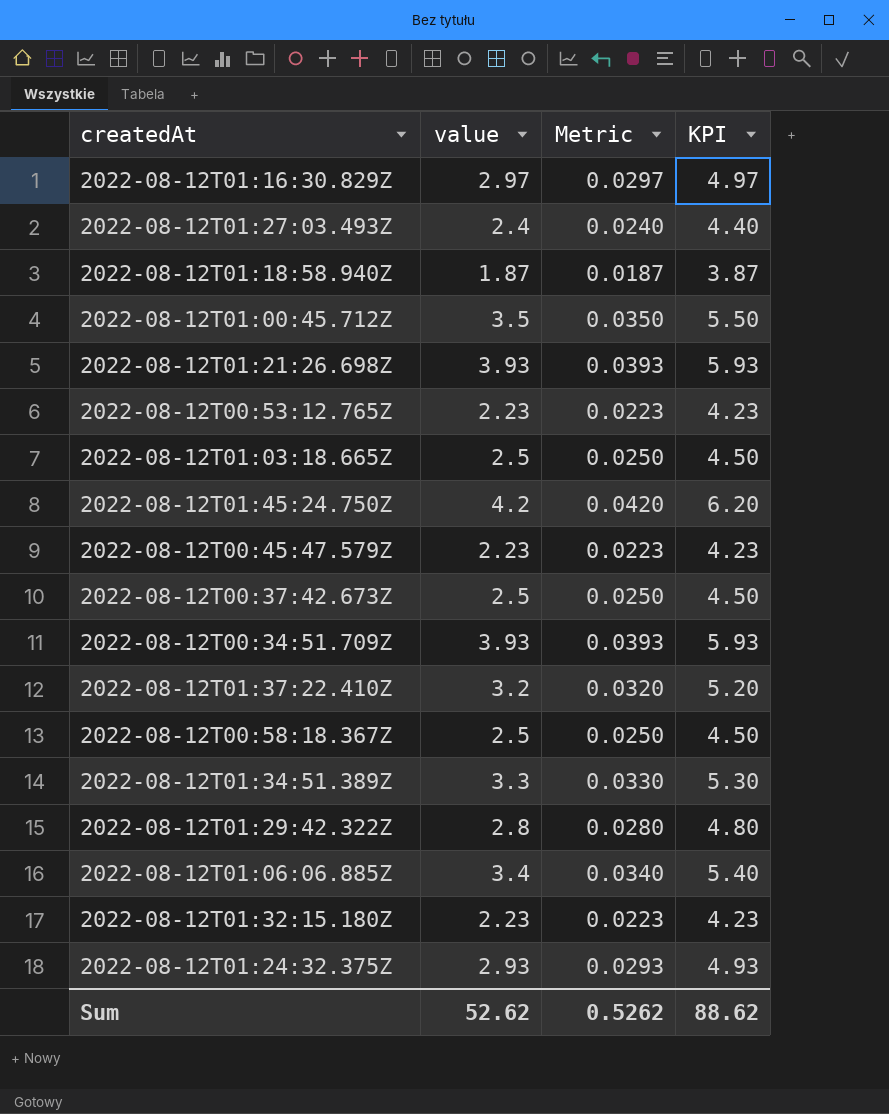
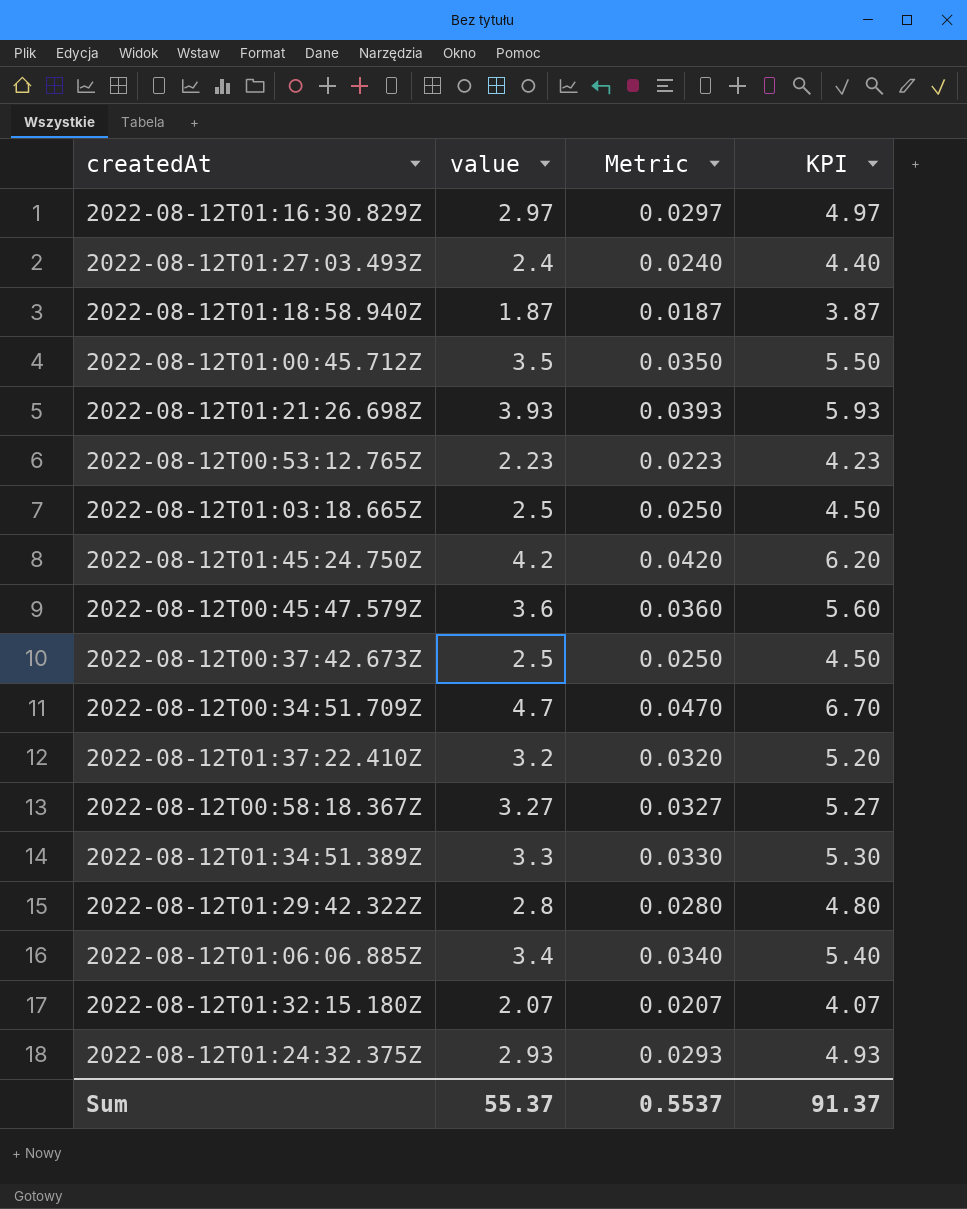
2022-08-12T00:45:47.579Z | value: 2.23 -> 3.6
2022-08-12T00:45:47.579Z | Metric: 0.0223 -> 0.0360
2022-08-12T00:45:47.579Z | KPI: 4.23 -> 5.60
2022-08-12T00:34:51.709Z | value: 3.93 -> 4.7
2022-08-12T00:34:51.709Z | Metric: 0.0393 -> 0.0470
2022-08-12T00:34:51.709Z | KPI: 5.93 -> 6.70
2022-08-12T00:58:18.367Z | value: 2.5 -> 3.27
2022-08-12T00:58:18.367Z | Metric: 0.0250 -> 0.0327
2022-08-12T00:58:18.367Z | KPI: 4.50 -> 5.27
2022-08-12T01:32:15.180Z | value: 2.23 -> 2.07
2022-08-12T01:32:15.180Z | Metric: 0.0223 -> 0.0207
2022-08-12T01:32:15.180Z | KPI: 4.23 -> 4.07
Sum | value: 52.62 -> 55.37
Sum | Metric: 0.5262 -> 0.5537
Sum | KPI: 88.62 -> 91.37

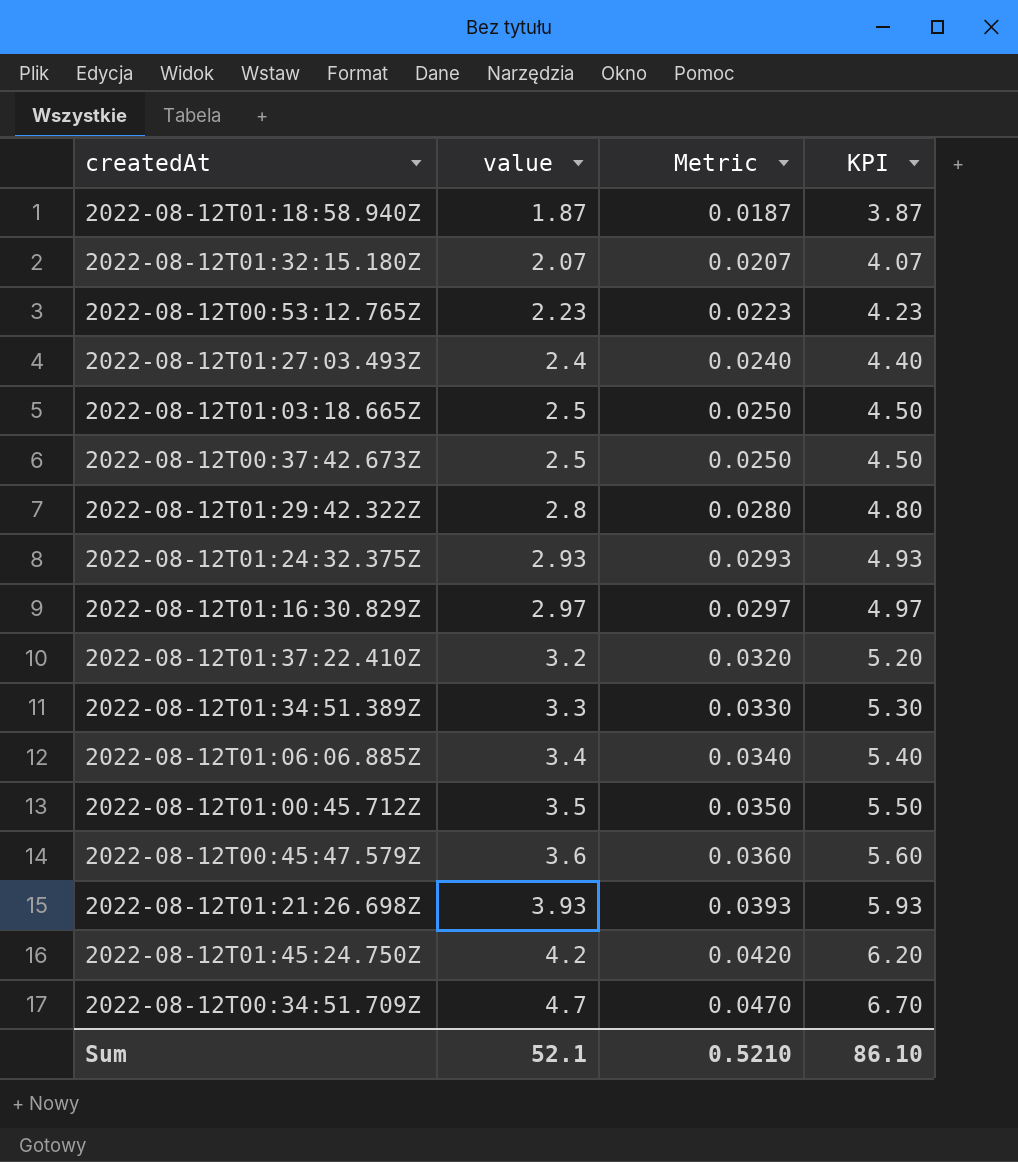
row order: none -> value ascending
row 2022-08-12T00:58:18.367Z: 3.27 | 0.0327 | 5.27 -> none
Sum | value: 55.37 -> 52.1
Sum | Metric: 0.5537 -> 0.5210
Sum | KPI: 91.37 -> 86.10

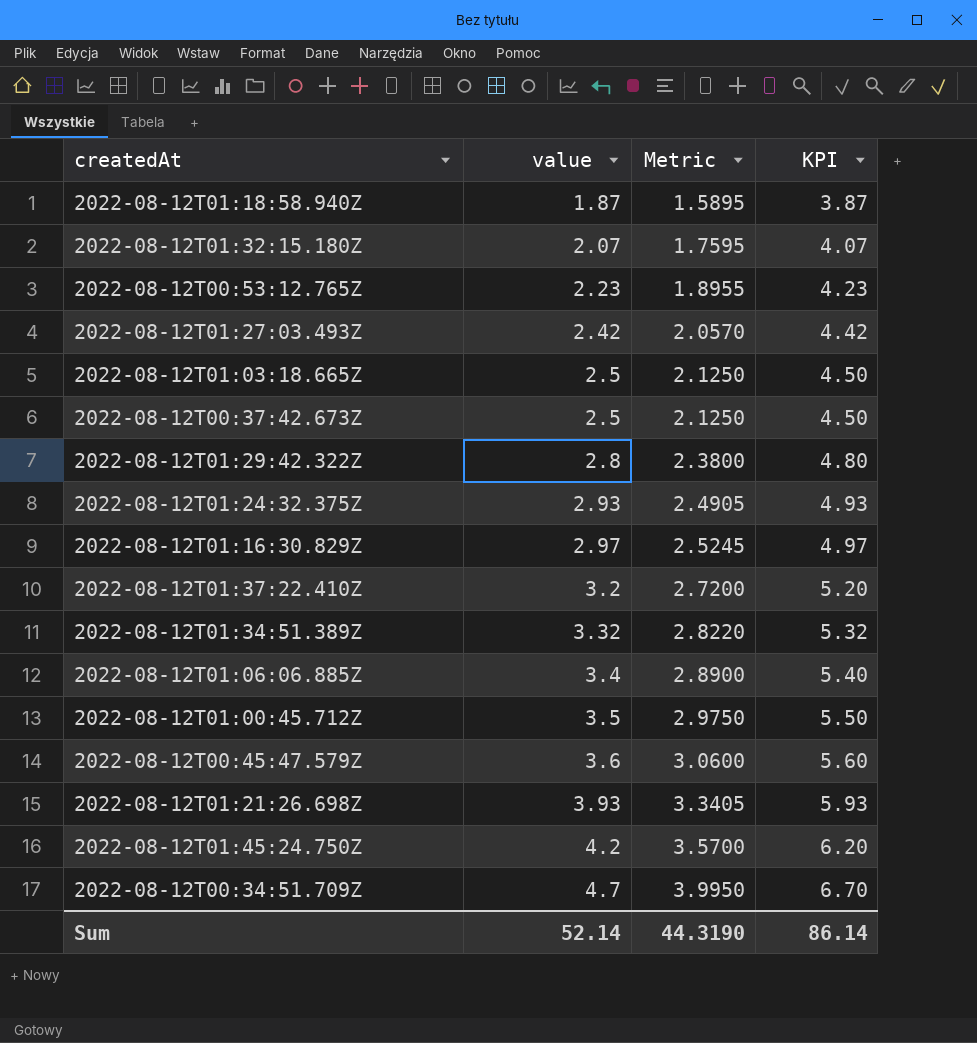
column Metric | formula: [value] * 0.01 -> [value] * 0.85
2022-08-12T01:27:03.493Z | value: 2.4 -> 2.42
2022-08-12T01:27:03.493Z | KPI: 4.40 -> 4.42
2022-08-12T01:34:51.389Z | value: 3.3 -> 3.32
2022-08-12T01:34:51.389Z | KPI: 5.30 -> 5.32
Sum | value: 52.1 -> 52.14
Sum | Metric: 0.5210 -> 44.3190
Sum | KPI: 86.10 -> 86.14

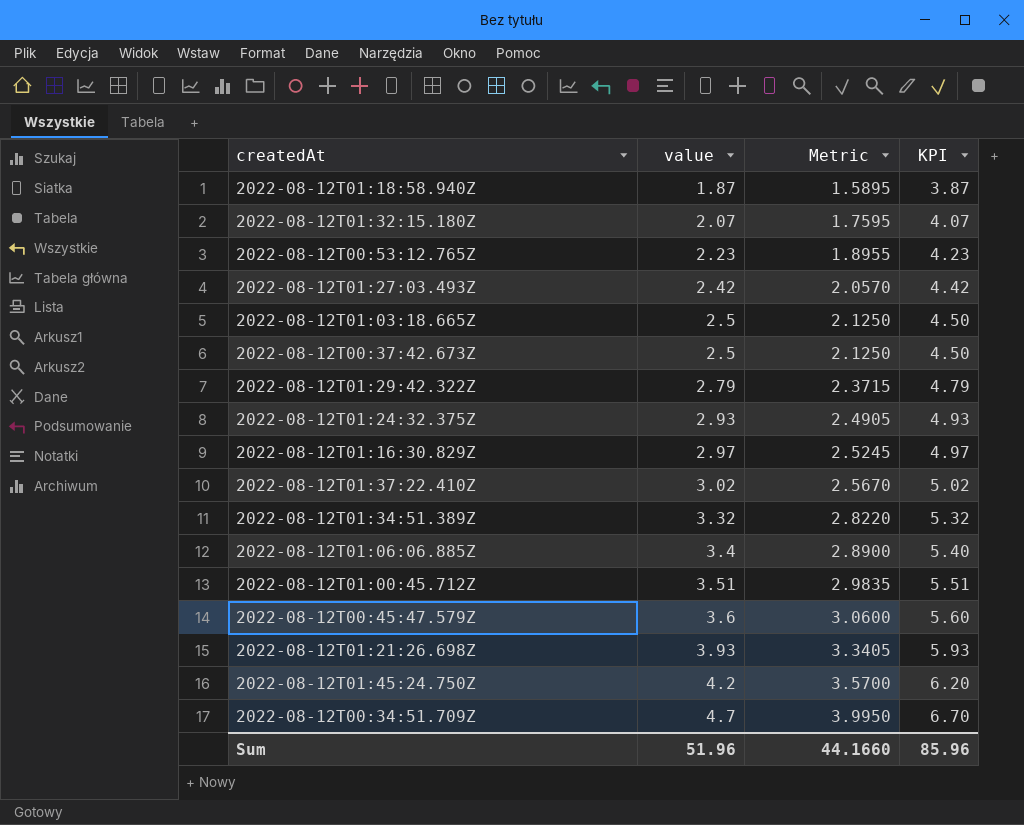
2022-08-12T01:29:42.322Z | value: 2.8 -> 2.79
2022-08-12T01:29:42.322Z | Metric: 2.3800 -> 2.3715
2022-08-12T01:29:42.322Z | KPI: 4.80 -> 4.79
2022-08-12T01:37:22.410Z | value: 3.2 -> 3.02
2022-08-12T01:37:22.410Z | Metric: 2.7200 -> 2.5670
2022-08-12T01:37:22.410Z | KPI: 5.20 -> 5.02
2022-08-12T01:00:45.712Z | value: 3.5 -> 3.51
2022-08-12T01:00:45.712Z | Metric: 2.9750 -> 2.9835
2022-08-12T01:00:45.712Z | KPI: 5.50 -> 5.51
Sum | value: 52.14 -> 51.96
Sum | Metric: 44.3190 -> 44.1660
Sum | KPI: 86.14 -> 85.96

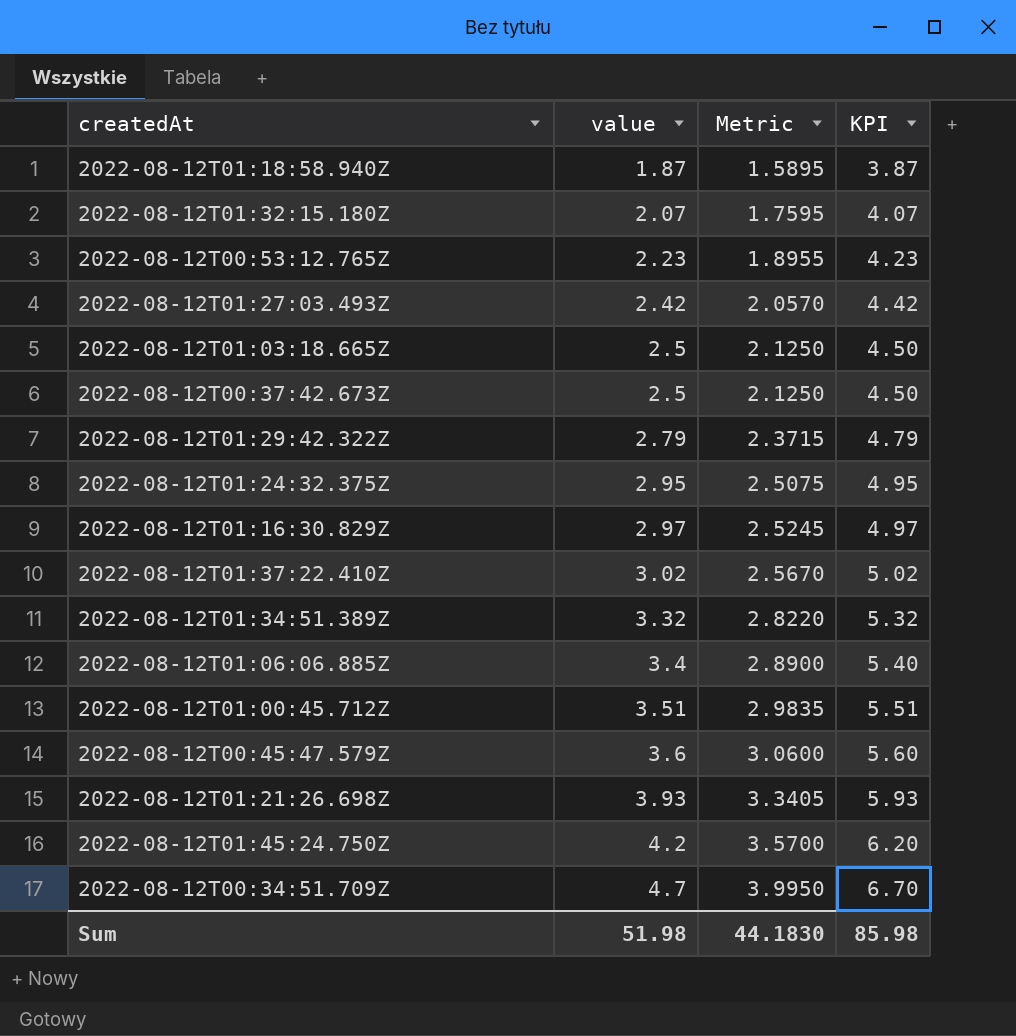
2022-08-12T01:24:32.375Z | value: 2.93 -> 2.95
2022-08-12T01:24:32.375Z | Metric: 2.4905 -> 2.5075
2022-08-12T01:24:32.375Z | KPI: 4.93 -> 4.95
Sum | value: 51.96 -> 51.98
Sum | Metric: 44.1660 -> 44.1830
Sum | KPI: 85.96 -> 85.98

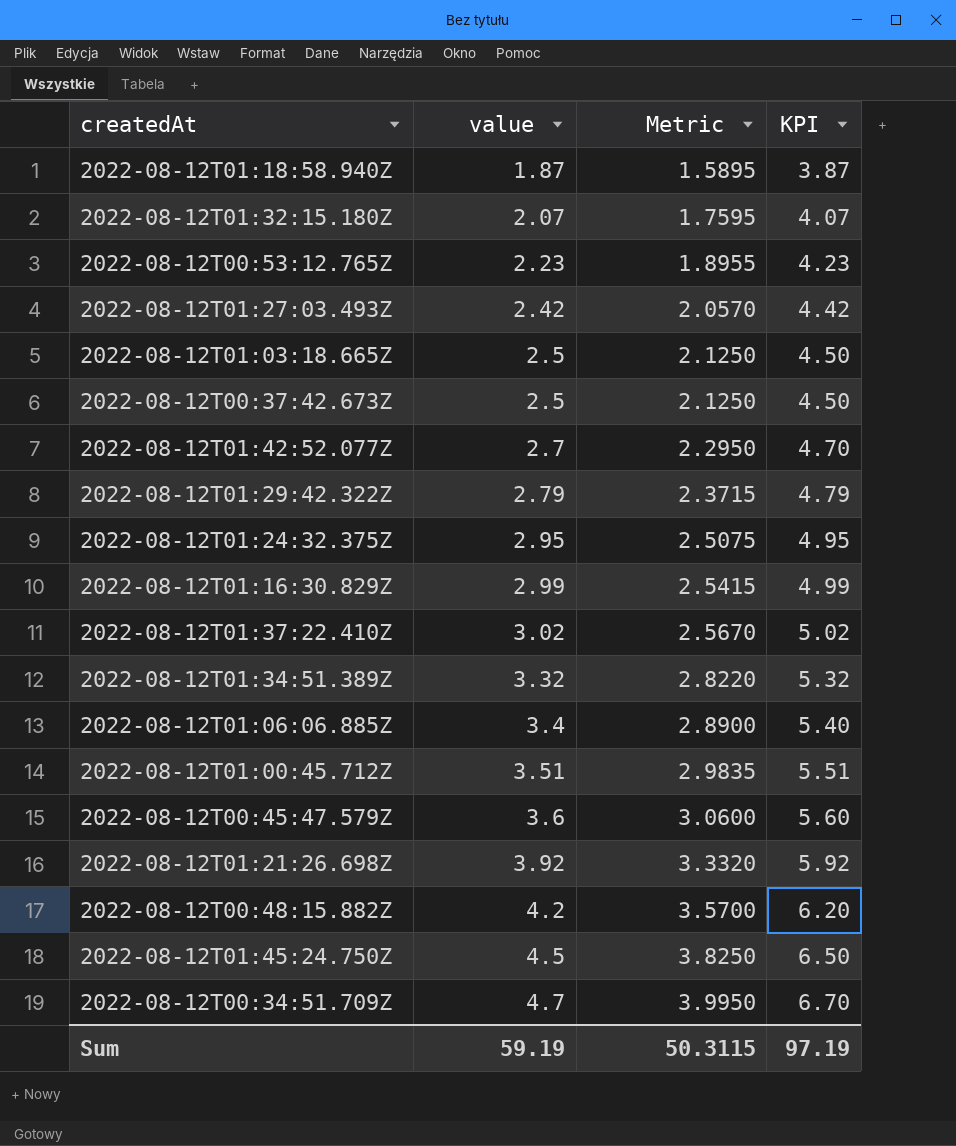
row 2022-08-12T01:42:52.077Z: none -> 2.7 | 2.2950 | 4.70
2022-08-12T01:16:30.829Z | value: 2.97 -> 2.99
2022-08-12T01:16:30.829Z | Metric: 2.5245 -> 2.5415
2022-08-12T01:16:30.829Z | KPI: 4.97 -> 4.99
2022-08-12T01:21:26.698Z | value: 3.93 -> 3.92
2022-08-12T01:21:26.698Z | Metric: 3.3405 -> 3.3320
2022-08-12T01:21:26.698Z | KPI: 5.93 -> 5.92
row 2022-08-12T00:48:15.882Z: none -> 4.2 | 3.5700 | 6.20
2022-08-12T01:45:24.750Z | value: 4.2 -> 4.5
2022-08-12T01:45:24.750Z | Metric: 3.5700 -> 3.8250
2022-08-12T01:45:24.750Z | KPI: 6.20 -> 6.50
Sum | value: 51.98 -> 59.19
Sum | Metric: 44.1830 -> 50.3115
Sum | KPI: 85.98 -> 97.19

